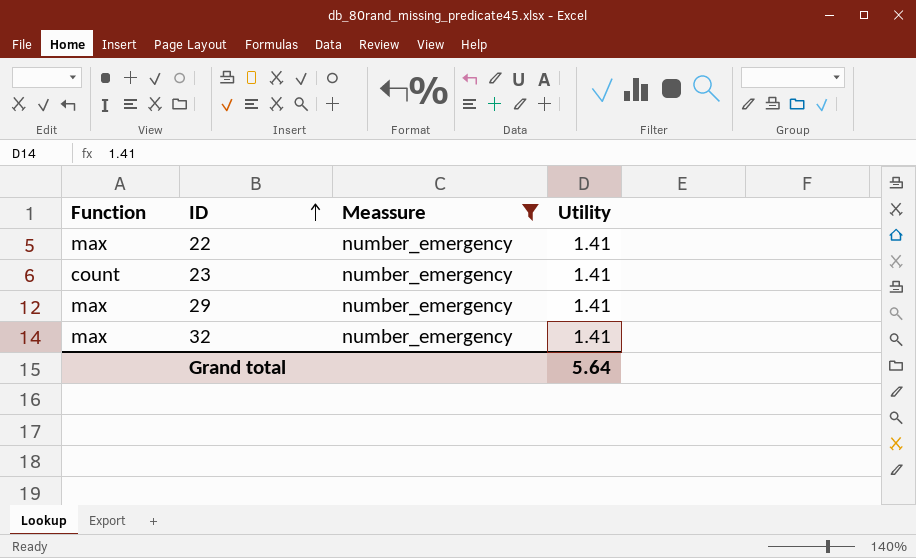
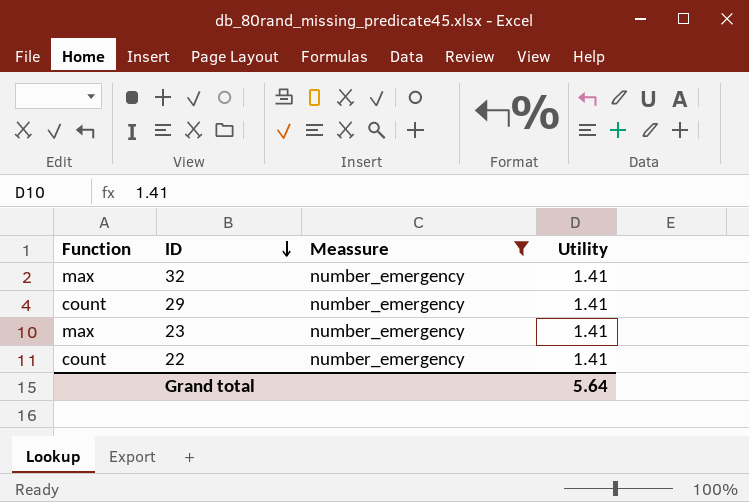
row order: ID ascending -> ID descending
29 | Function: max -> count
23 | Function: count -> max
22 | Function: max -> count

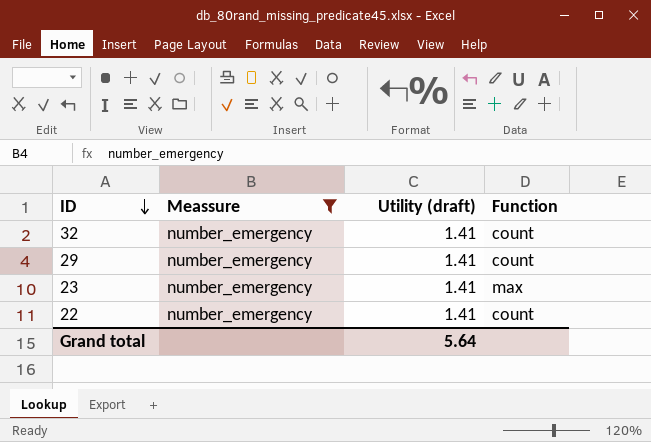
column name: Utility -> Utility (draft)
column Function | position: 1 -> 4
32 | Function: max -> count

